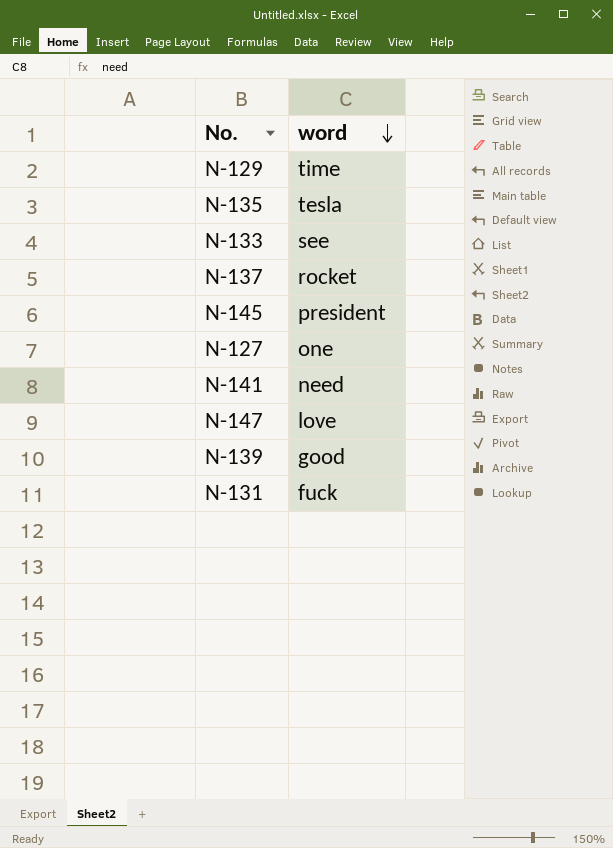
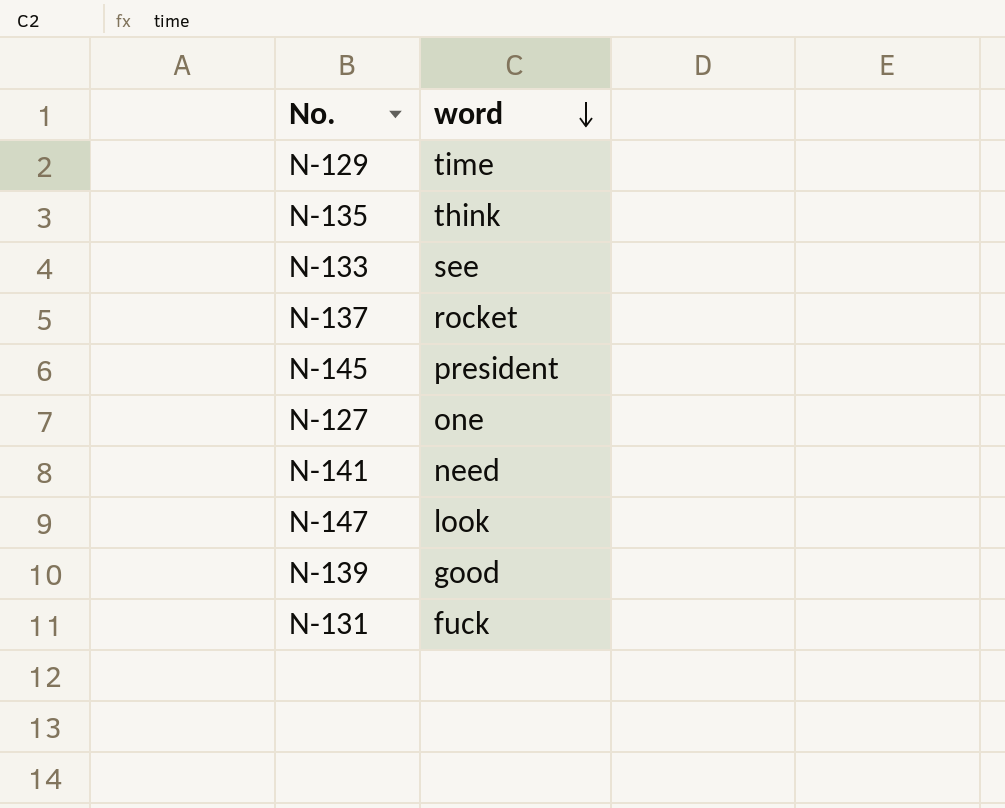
N-135 | word: tesla -> think
N-147 | word: love -> look

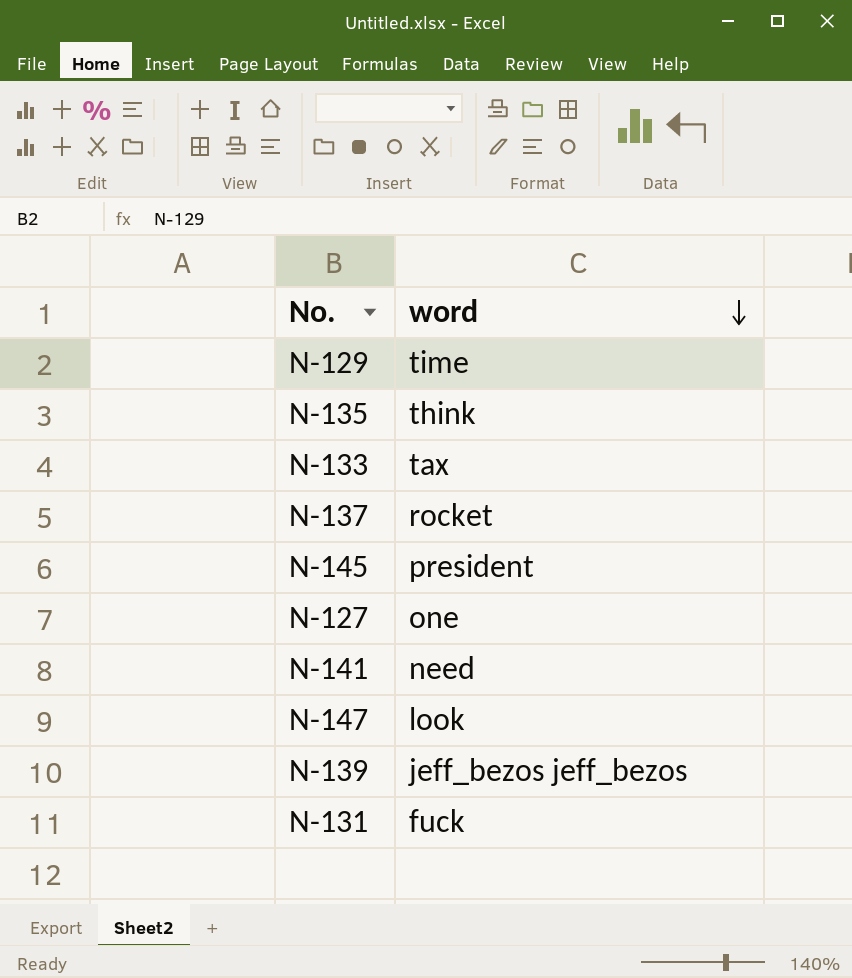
N-133 | word: see -> tax
N-139 | word: good -> jeff_bezos jeff_bezos

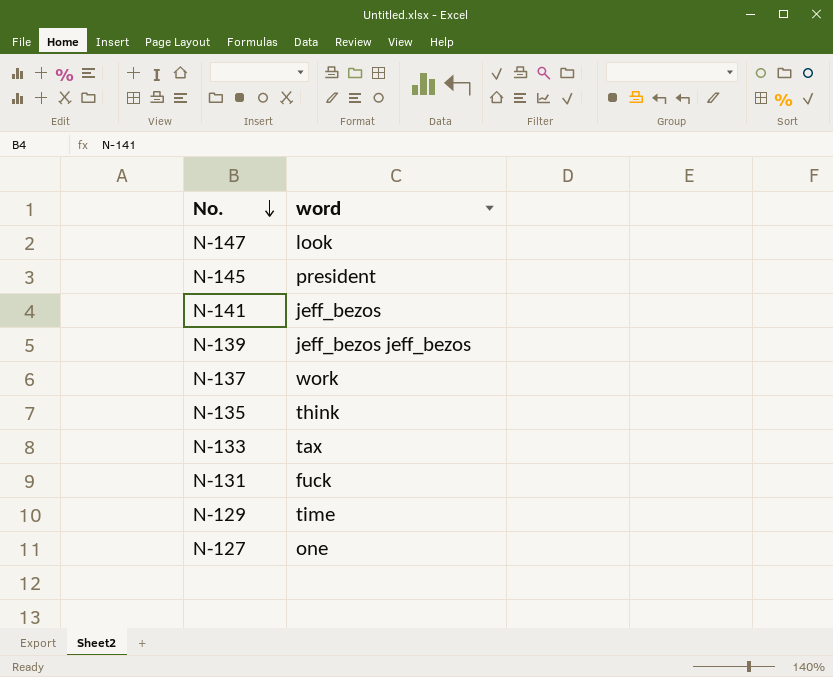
row order: word descending -> No. descending
N-141 | word: need -> jeff_bezos
N-137 | word: rocket -> work

